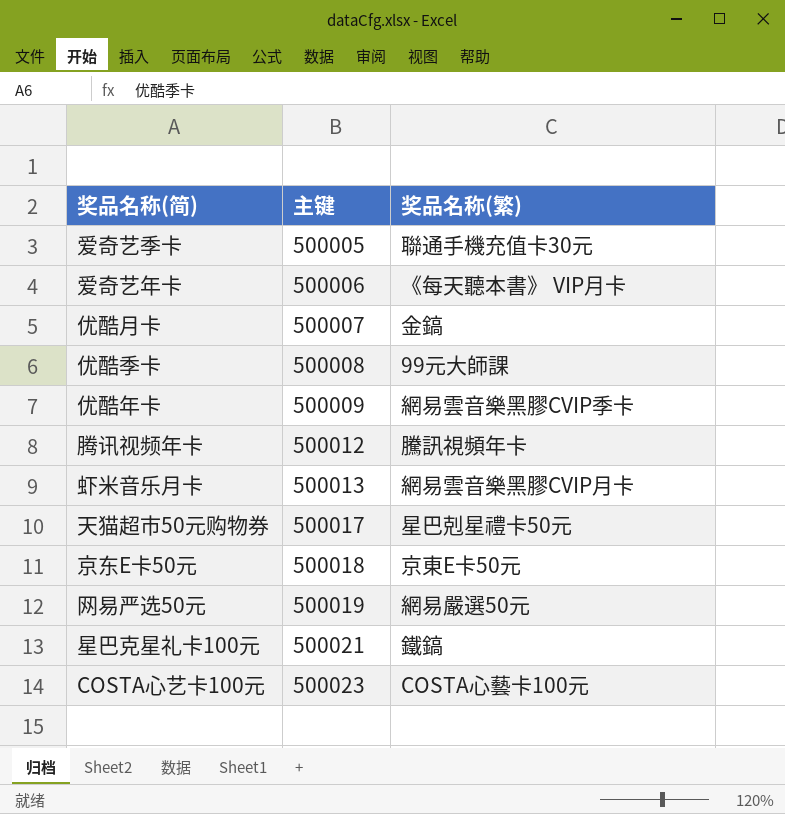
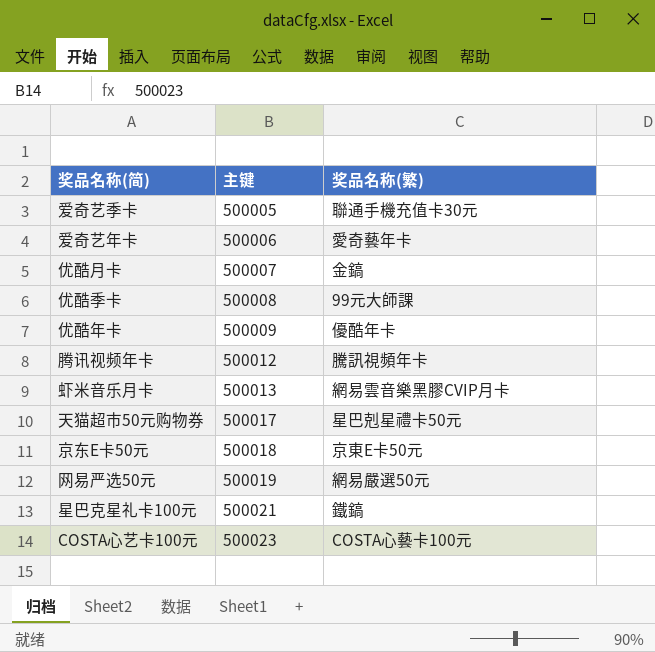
爱奇艺年卡 | 奖品名称(繁): 《每天聽本書》 VIP月卡 -> 愛奇藝年卡
优酷年卡 | 奖品名称(繁): 網易雲音樂黑膠CVIP季卡 -> 優酷年卡

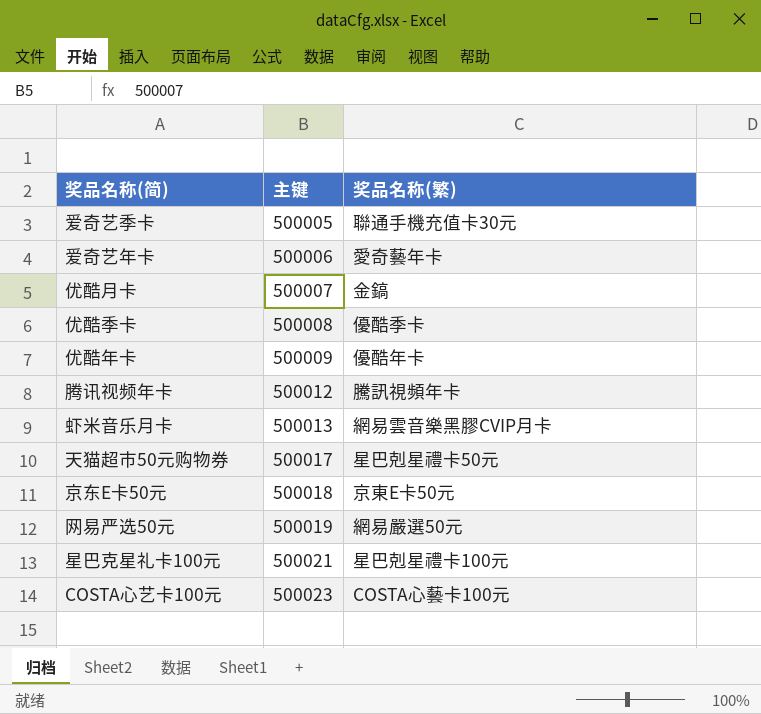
优酷季卡 | 奖品名称(繁): 99元大師課 -> 優酷季卡
星巴克星礼卡100元 | 奖品名称(繁): 鐵鎬 -> 星巴剋星禮卡100元

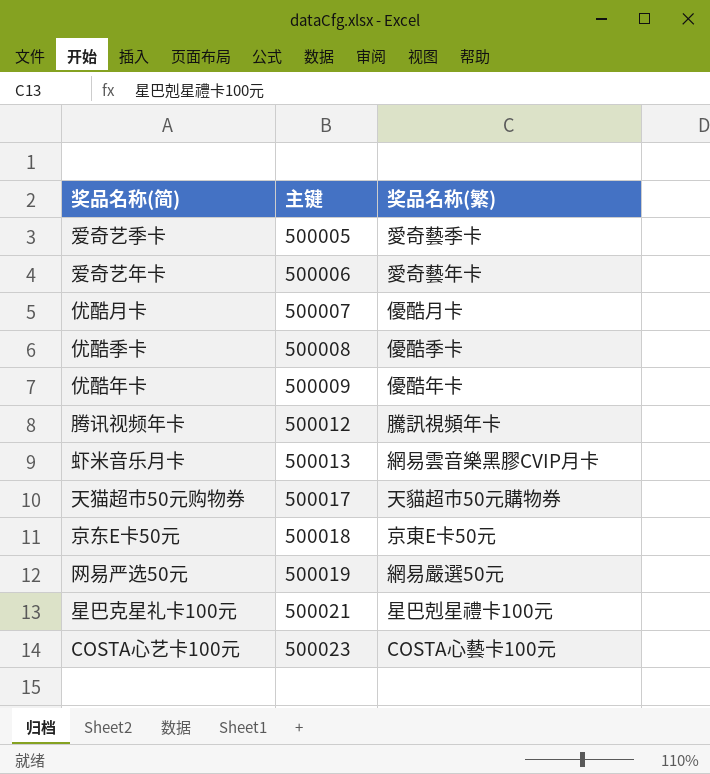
爱奇艺季卡 | 奖品名称(繁): 聯通手機充值卡30元 -> 愛奇藝季卡
优酷月卡 | 奖品名称(繁): 金鎬 -> 優酷月卡
天猫超市50元购物券 | 奖品名称(繁): 星巴剋星禮卡50元 -> 天貓超市50元購物券

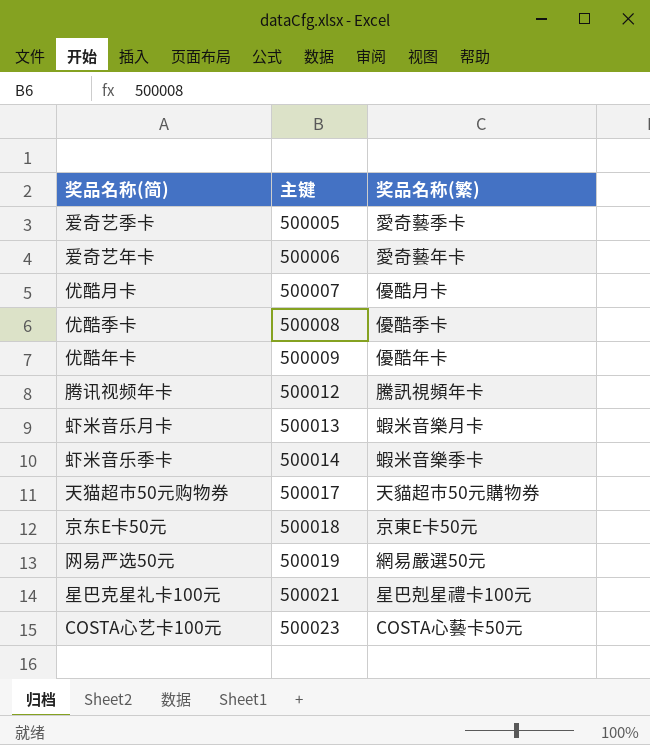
虾米音乐月卡 | 奖品名称(繁): 網易雲音樂黑膠CVIP月卡 -> 蝦米音樂月卡
row 虾米音乐季卡: none -> 500014 | 蝦米音樂季卡
COSTA心艺卡100元 | 奖品名称(繁): COSTA心藝卡100元 -> COSTA心藝卡50元

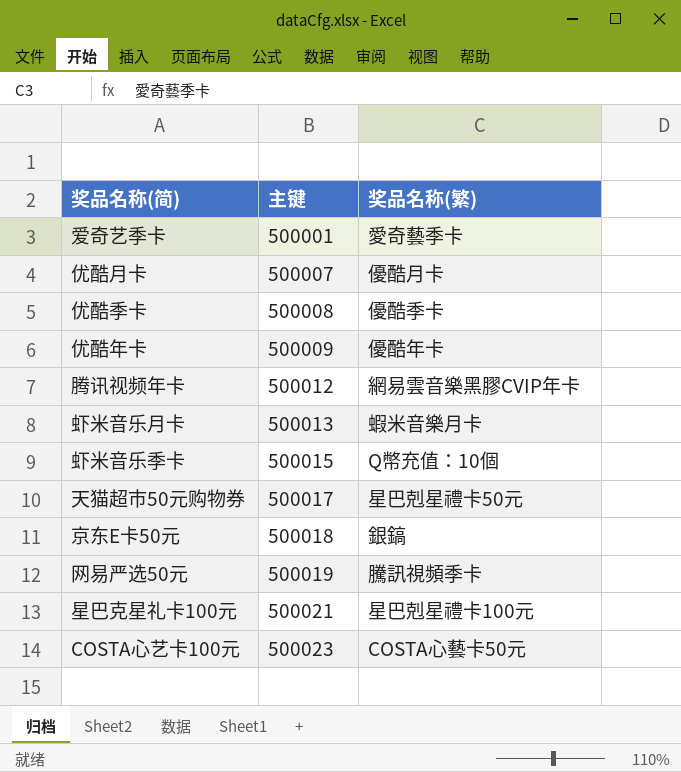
row 爱奇艺年卡: 500006 | 愛奇藝年卡 -> none
爱奇艺季卡 | 主键: 500005 -> 500001
腾讯视频年卡 | 奖品名称(繁): 騰訊視頻年卡 -> 網易雲音樂黑膠CVIP年卡
虾米音乐季卡 | 主键: 500014 -> 500015
虾米音乐季卡 | 奖品名称(繁): 蝦米音樂季卡 -> Q幣充值：10個
天猫超市50元购物券 | 奖品名称(繁): 天貓超市50元購物券 -> 星巴剋星禮卡50元
京东E卡50元 | 奖品名称(繁): 京東E卡50元 -> 銀鎬
网易严选50元 | 奖品名称(繁): 網易嚴選50元 -> 騰訊視頻季卡

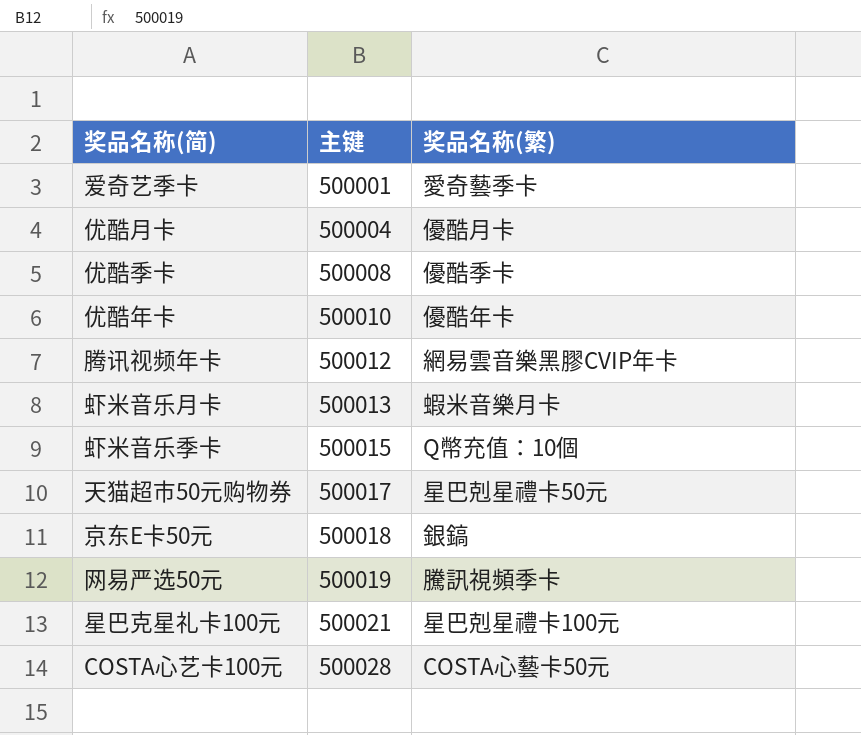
优酷月卡 | 主键: 500007 -> 500004
优酷年卡 | 主键: 500009 -> 500010
COSTA心艺卡100元 | 主键: 500023 -> 500028

